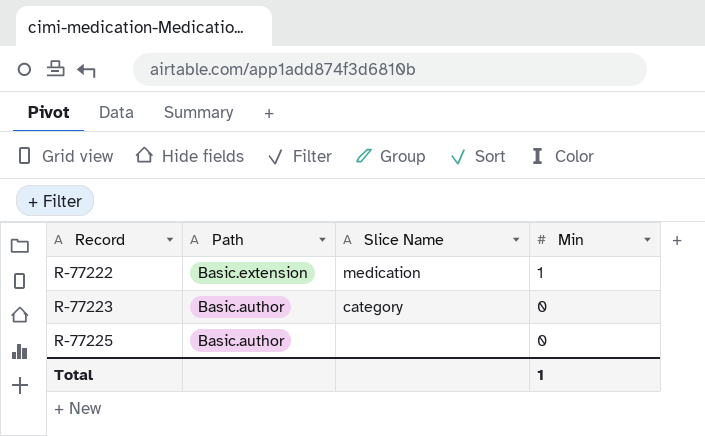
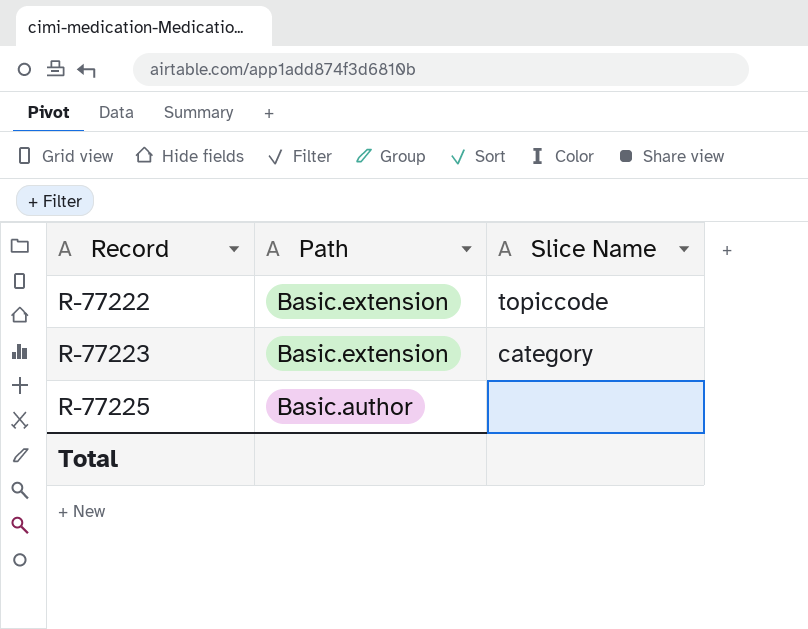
column Min | position: 4 -> none
R-77222 | Slice Name: medication -> topiccode
R-77223 | Path: Basic.author -> Basic.extension

